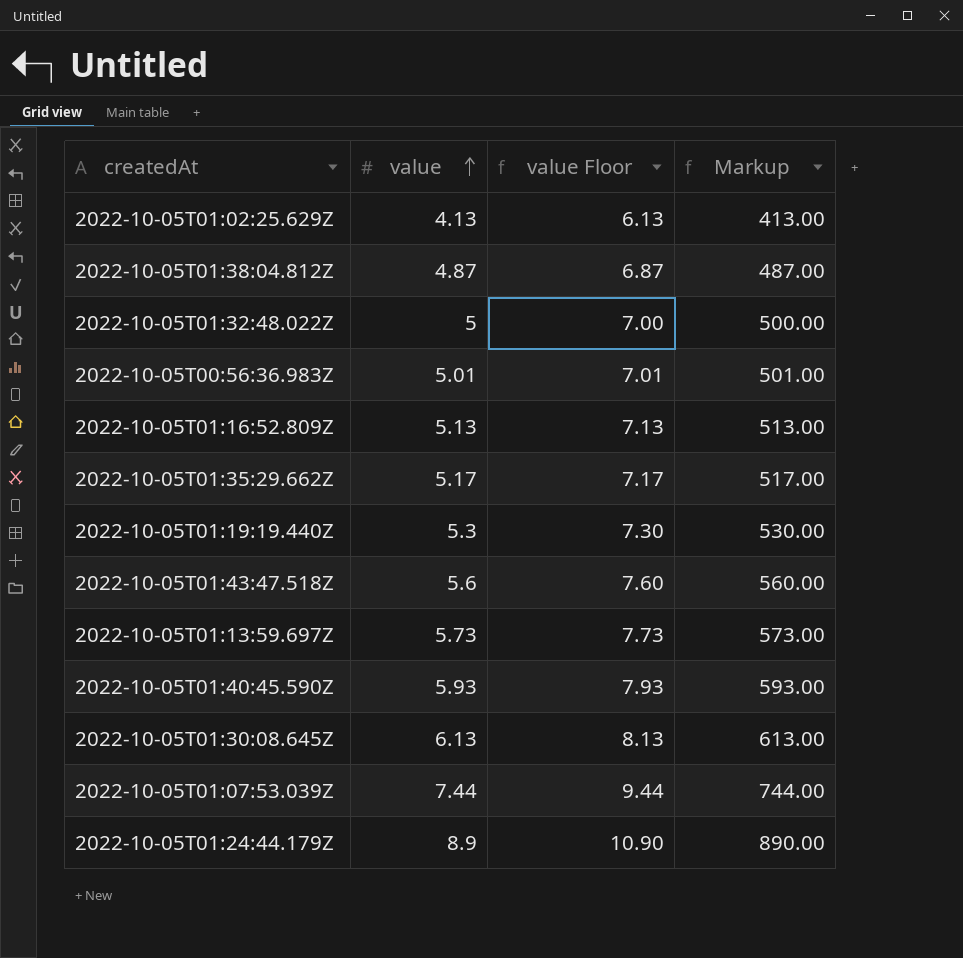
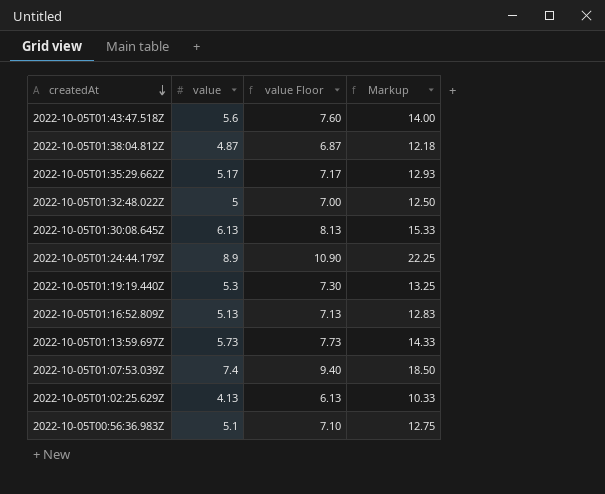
row order: value ascending -> createdAt descending
column Markup | formula: [value] * 100 -> [value] * 2.5
row 2022-10-05T01:40:45.590Z: 5.93 | 7.93 | 593.00 -> none
2022-10-05T01:07:53.039Z | value: 7.44 -> 7.4
2022-10-05T01:07:53.039Z | value Floor: 9.44 -> 9.40
2022-10-05T00:56:36.983Z | value: 5.01 -> 5.1
2022-10-05T00:56:36.983Z | value Floor: 7.01 -> 7.10

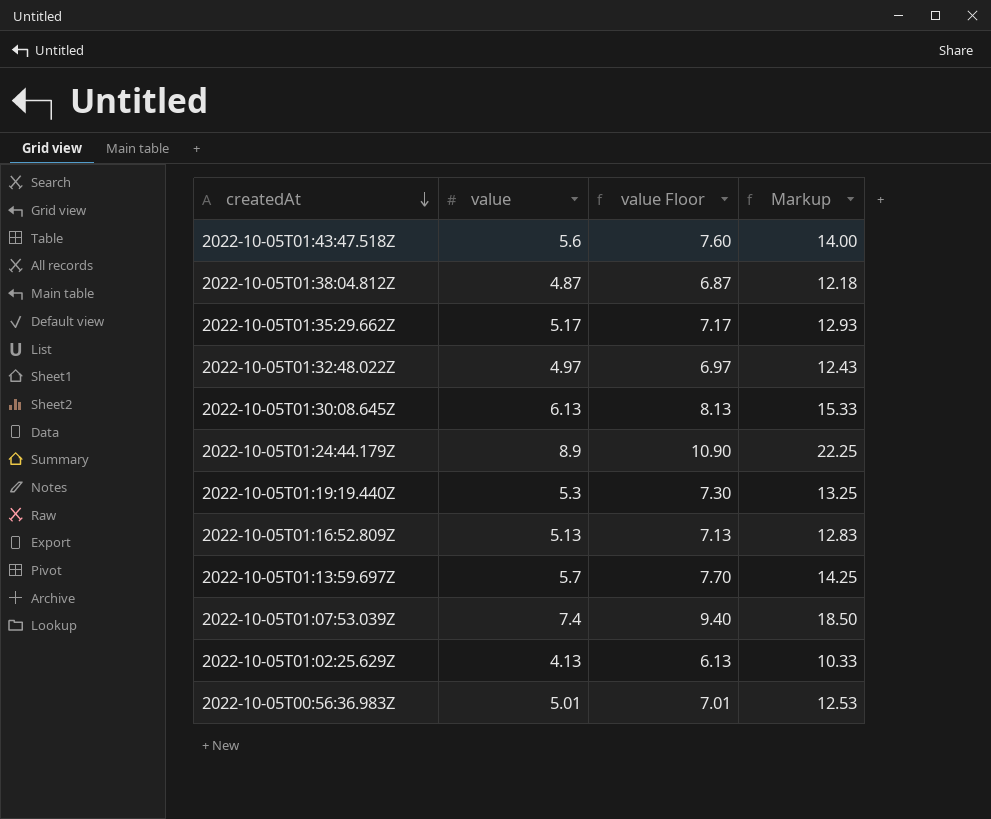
2022-10-05T01:32:48.022Z | value: 5 -> 4.97
2022-10-05T01:32:48.022Z | value Floor: 7.00 -> 6.97
2022-10-05T01:32:48.022Z | Markup: 12.50 -> 12.43
2022-10-05T01:13:59.697Z | value: 5.73 -> 5.7
2022-10-05T01:13:59.697Z | value Floor: 7.73 -> 7.70
2022-10-05T01:13:59.697Z | Markup: 14.33 -> 14.25
2022-10-05T00:56:36.983Z | value: 5.1 -> 5.01
2022-10-05T00:56:36.983Z | value Floor: 7.10 -> 7.01
2022-10-05T00:56:36.983Z | Markup: 12.75 -> 12.53

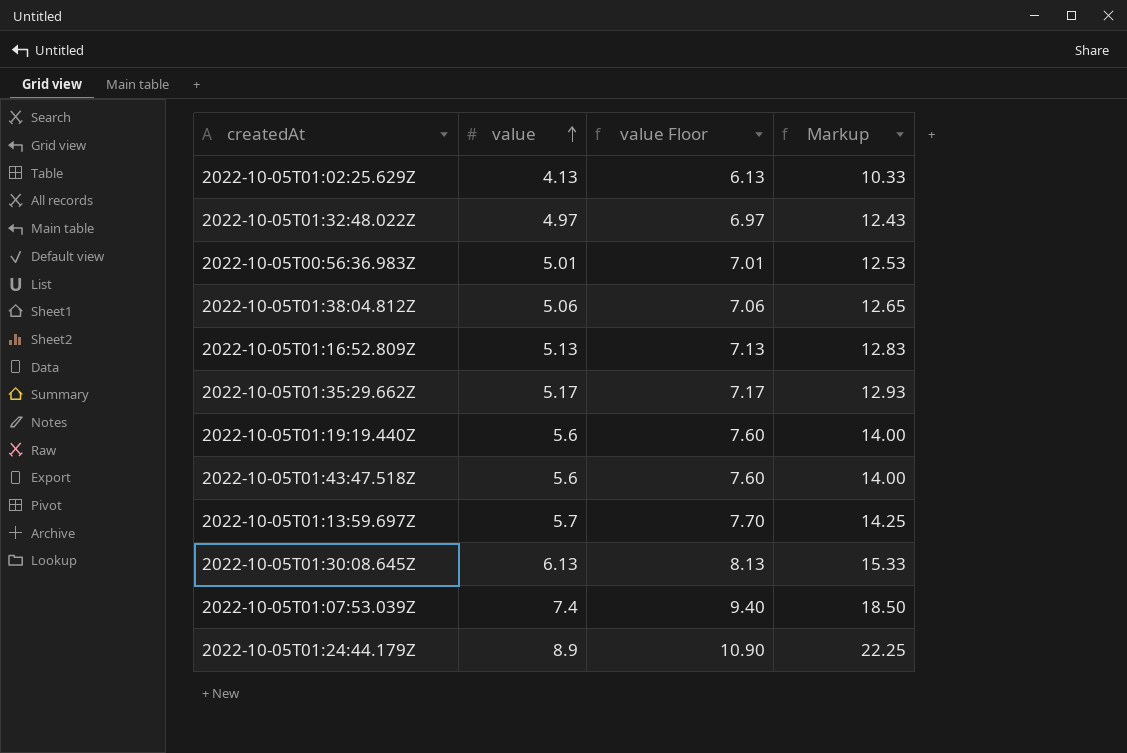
row order: createdAt descending -> value ascending
2022-10-05T01:38:04.812Z | value: 4.87 -> 5.06
2022-10-05T01:38:04.812Z | value Floor: 6.87 -> 7.06
2022-10-05T01:38:04.812Z | Markup: 12.18 -> 12.65
2022-10-05T01:19:19.440Z | value: 5.3 -> 5.6
2022-10-05T01:19:19.440Z | value Floor: 7.30 -> 7.60
2022-10-05T01:19:19.440Z | Markup: 13.25 -> 14.00

